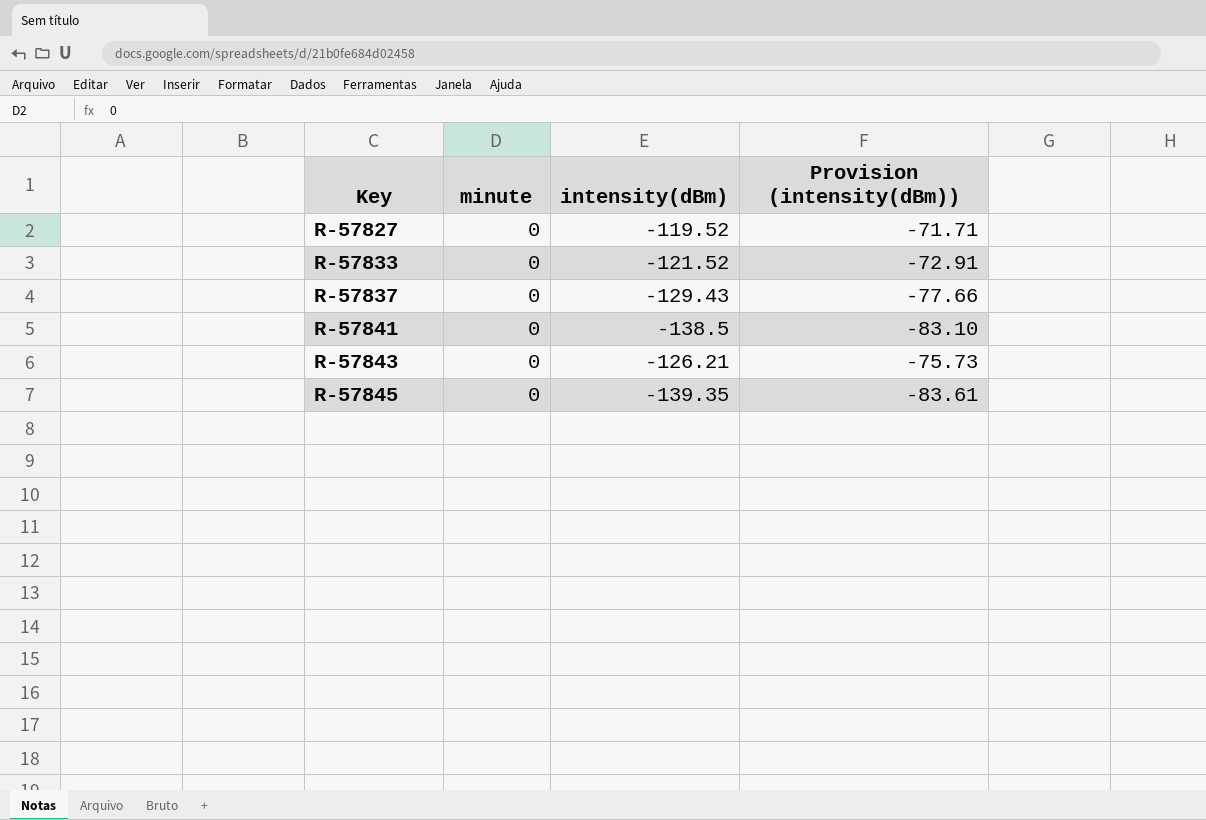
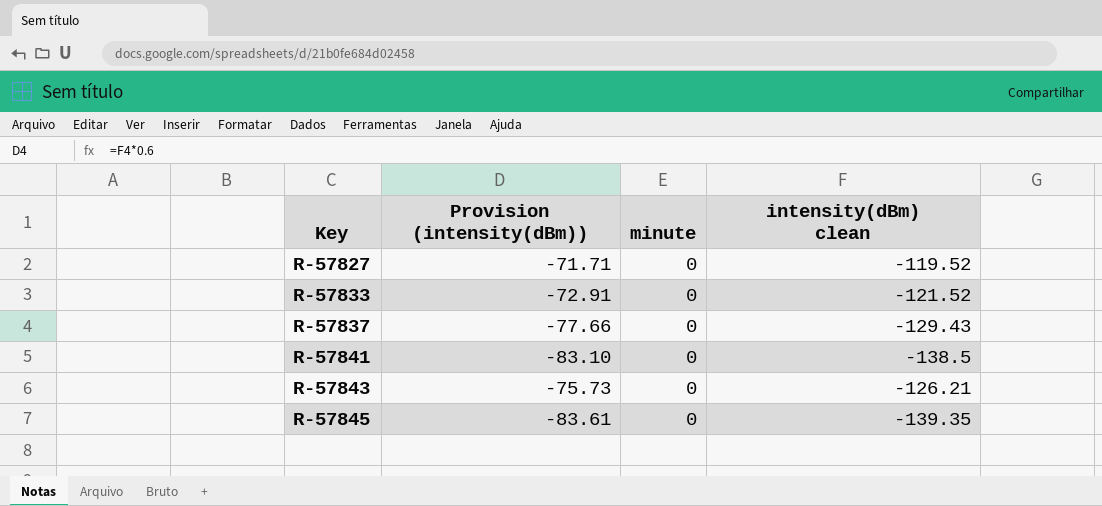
column Provision (intensity(dBm)) | position: 4 -> 2
column name: intensity(dBm) -> intensity(dBm) clean

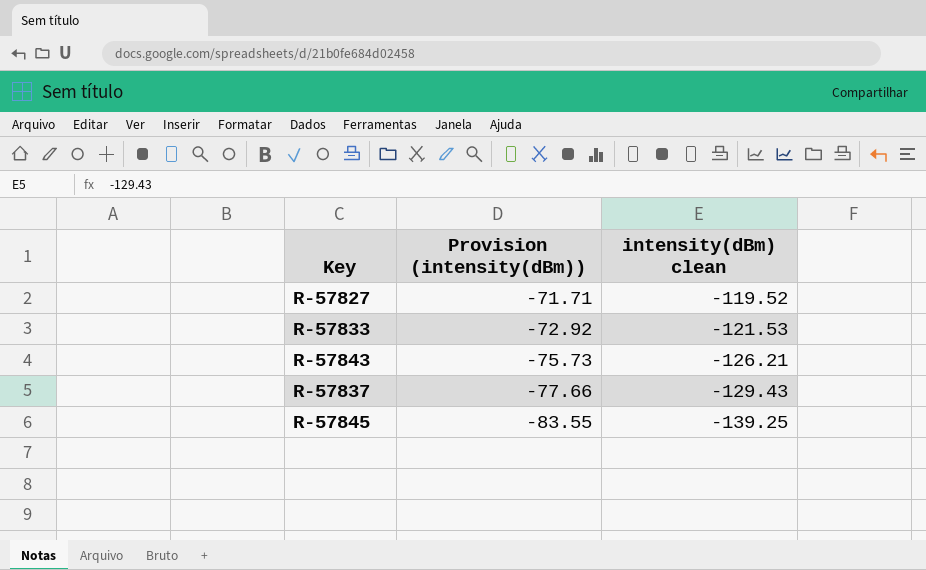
row order: Key ascending -> Provision (intensity(dBm)) descending
column minute | position: 3 -> none
row R-57841: -83.10 | 0 | -138.5 -> none
R-57833 | Provision (intensity(dBm)): -72.91 -> -72.92
R-57833 | intensity(dBm) clean: -121.52 -> -121.53
R-57845 | Provision (intensity(dBm)): -83.61 -> -83.55
R-57845 | intensity(dBm) clean: -139.35 -> -139.25

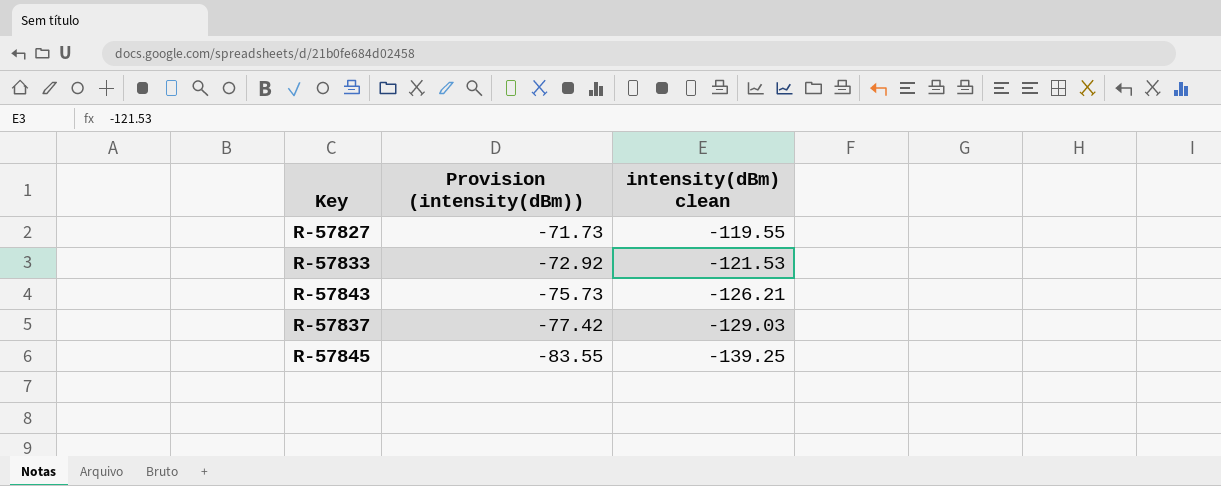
R-57827 | Provision (intensity(dBm)): -71.71 -> -71.73
R-57827 | intensity(dBm) clean: -119.52 -> -119.55
R-57837 | Provision (intensity(dBm)): -77.66 -> -77.42
R-57837 | intensity(dBm) clean: -129.43 -> -129.03

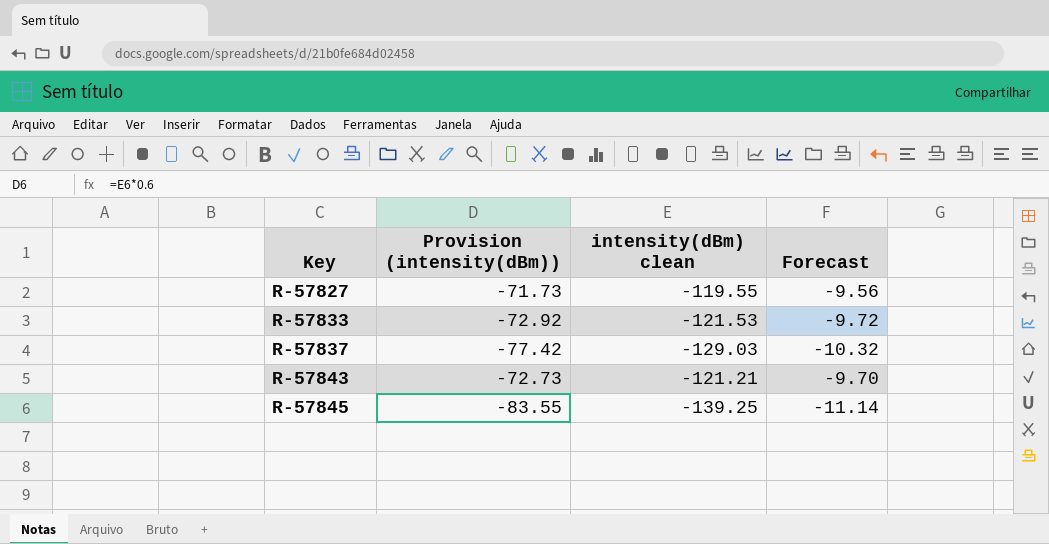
row order: Provision (intensity(dBm)) descending -> Key ascending
column Forecast | formula: none -> [intensity(dBm) clean] * 0.08
R-57843 | Provision (intensity(dBm)): -75.73 -> -72.73
R-57843 | intensity(dBm) clean: -126.21 -> -121.21

